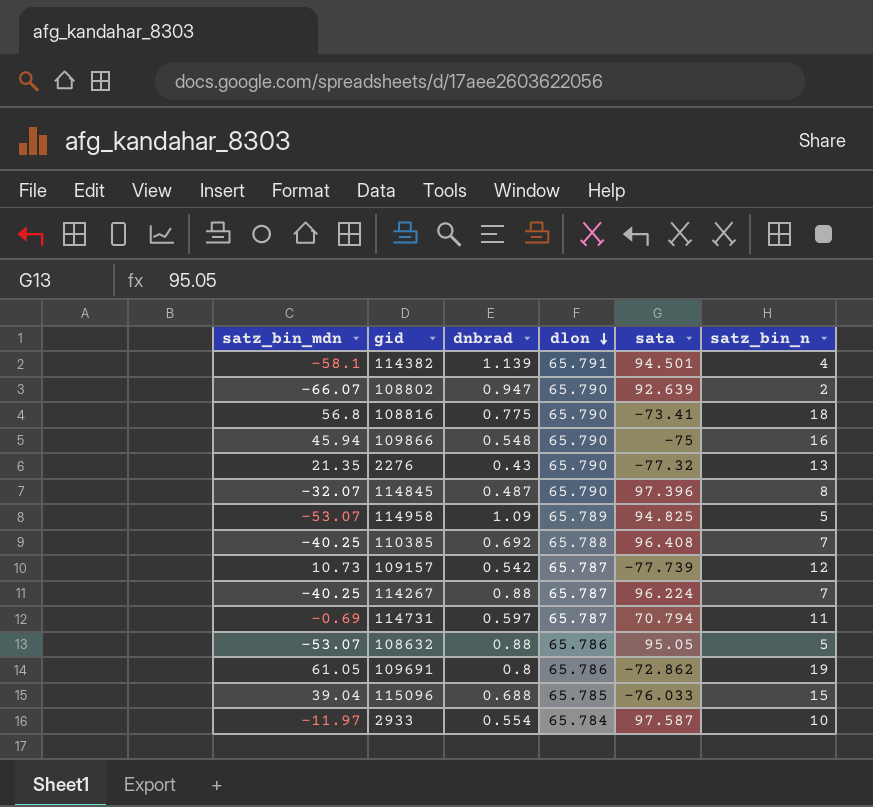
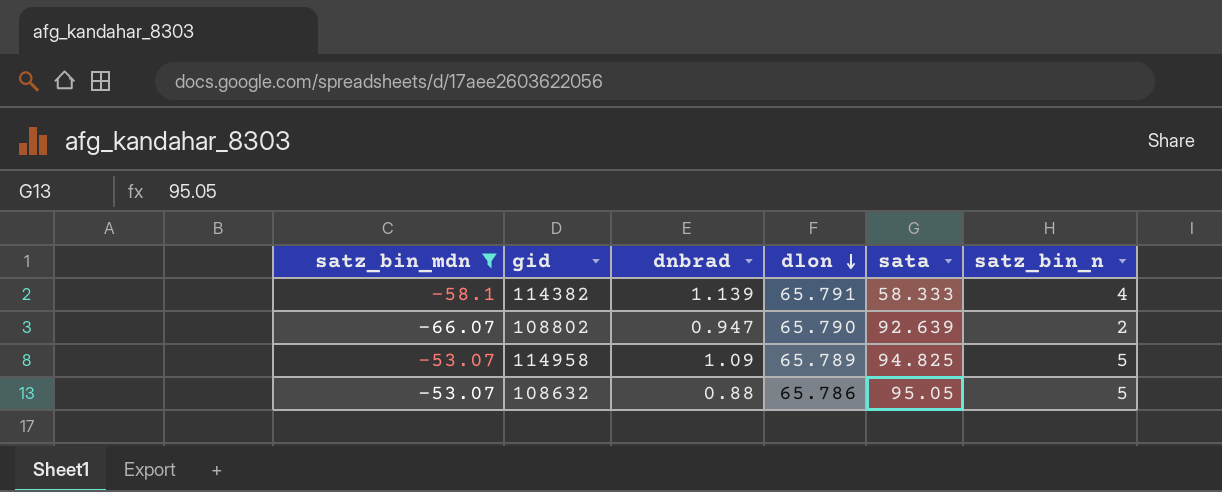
filter: none -> satz_bin_mdn <= -53.07
114382 | sata: 94.501 -> 58.333

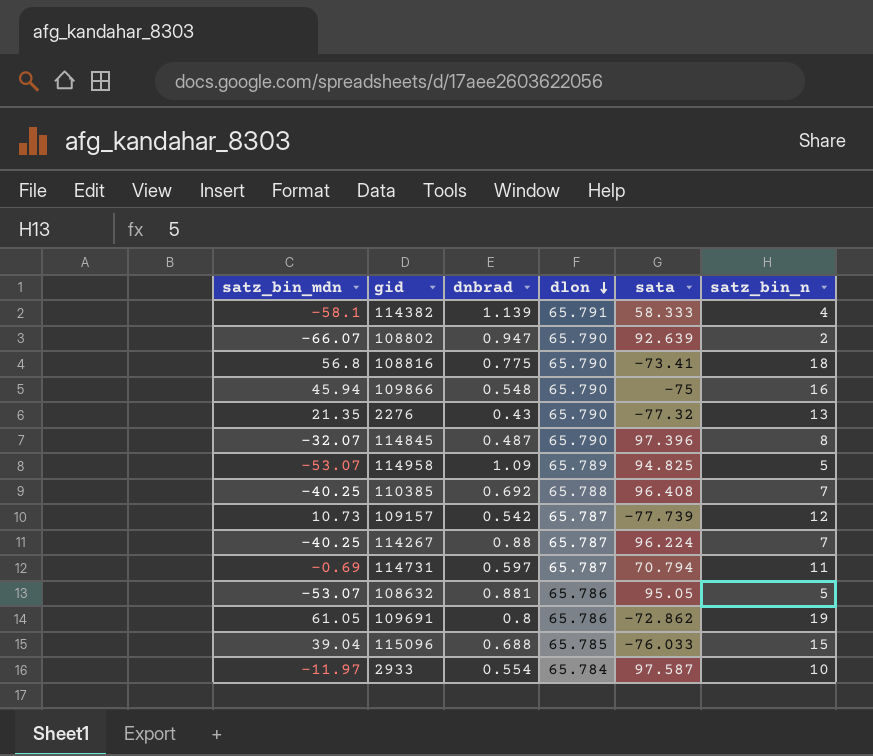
filter: satz_bin_mdn <= -53.07 -> none
108632 | dnbrad: 0.88 -> 0.881

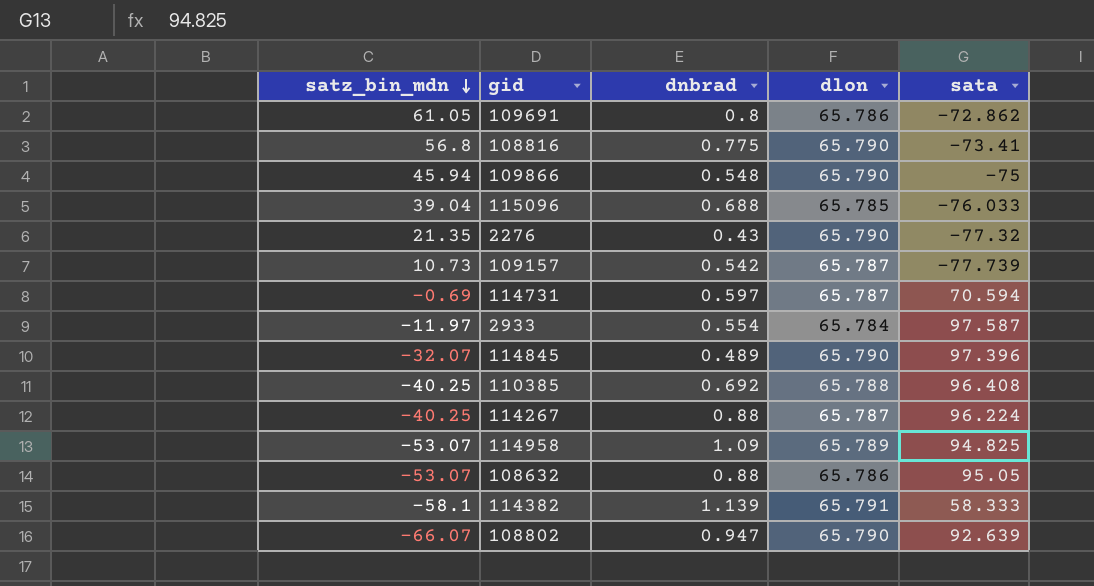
row order: dlon descending -> satz_bin_mdn descending
column satz_bin_n | position: 6 -> none
114731 | sata: 70.794 -> 70.594
114845 | dnbrad: 0.487 -> 0.489
108632 | dnbrad: 0.881 -> 0.88

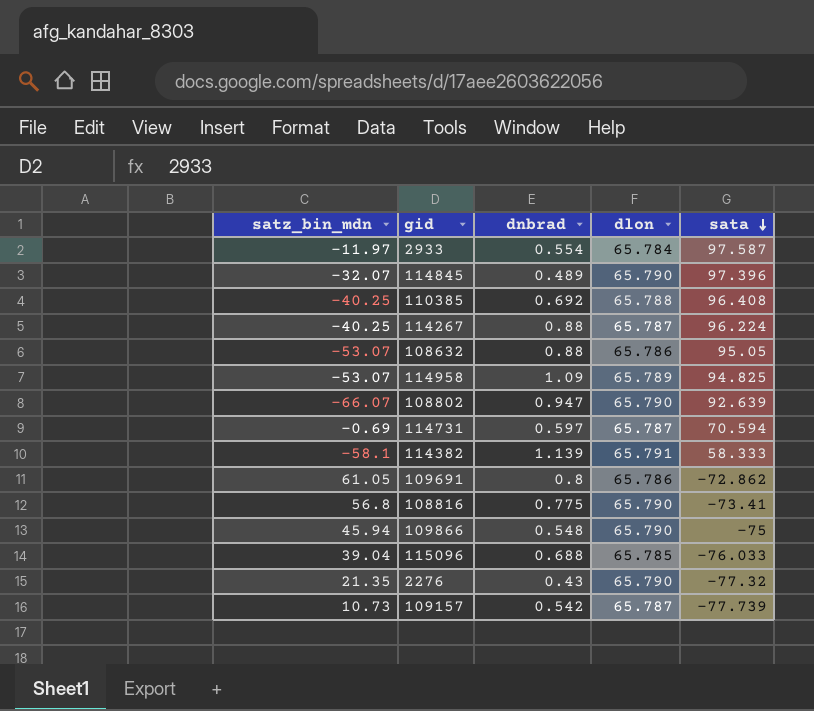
row order: satz_bin_mdn descending -> sata descending

